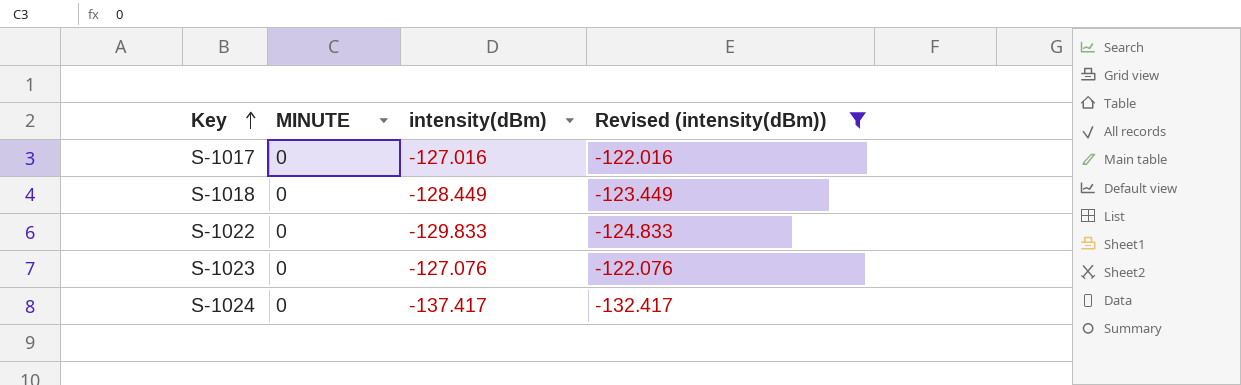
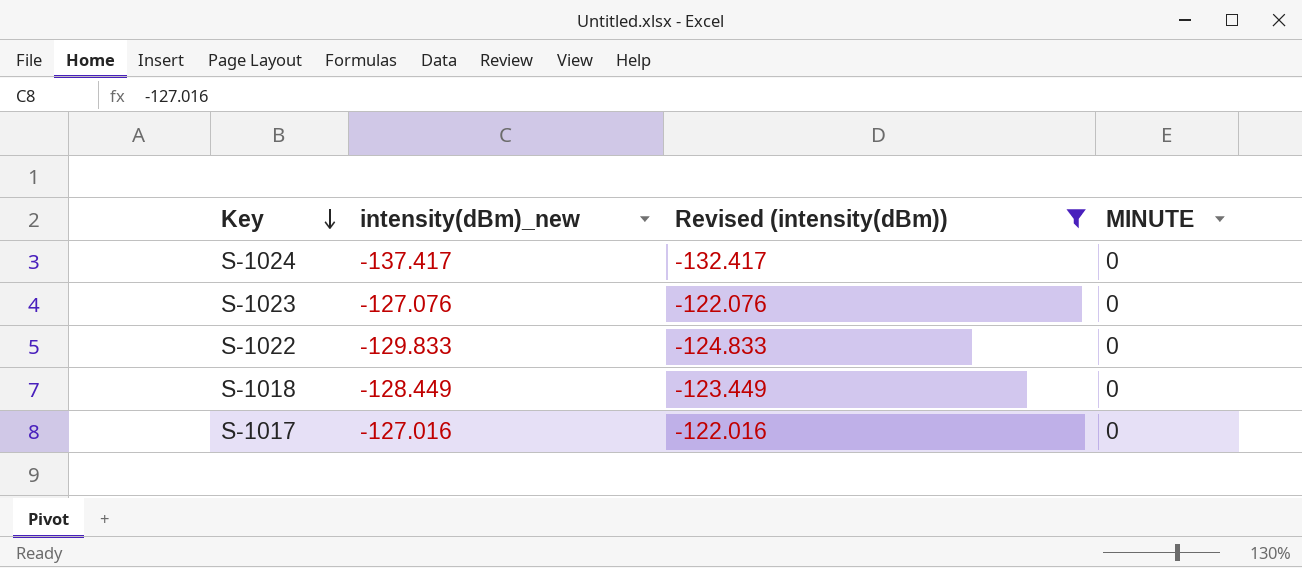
row order: Key ascending -> Key descending
column name: intensity(dBm) -> intensity(dBm)_new
column MINUTE | position: 2 -> 4

